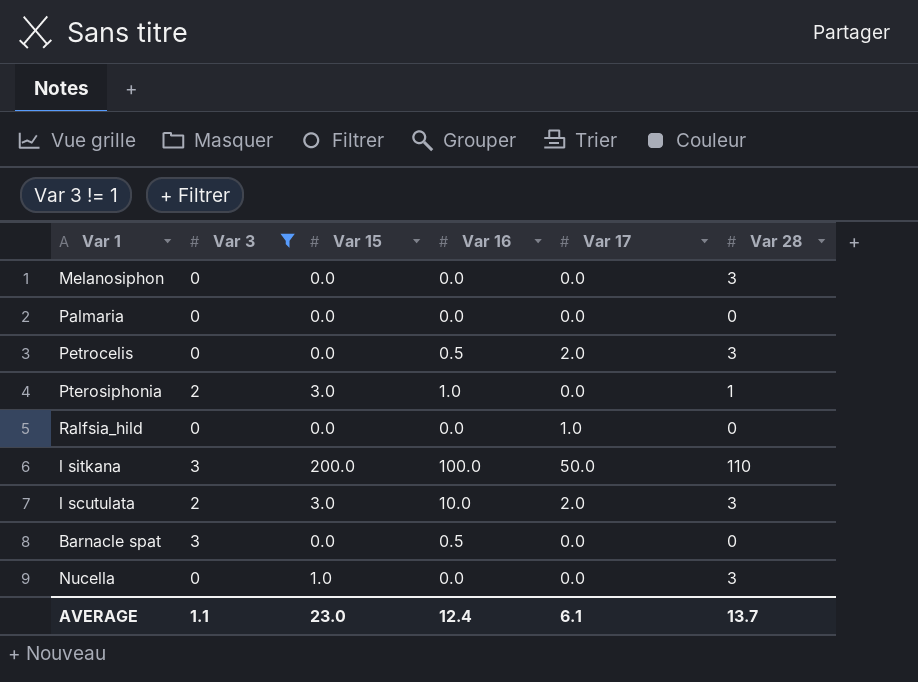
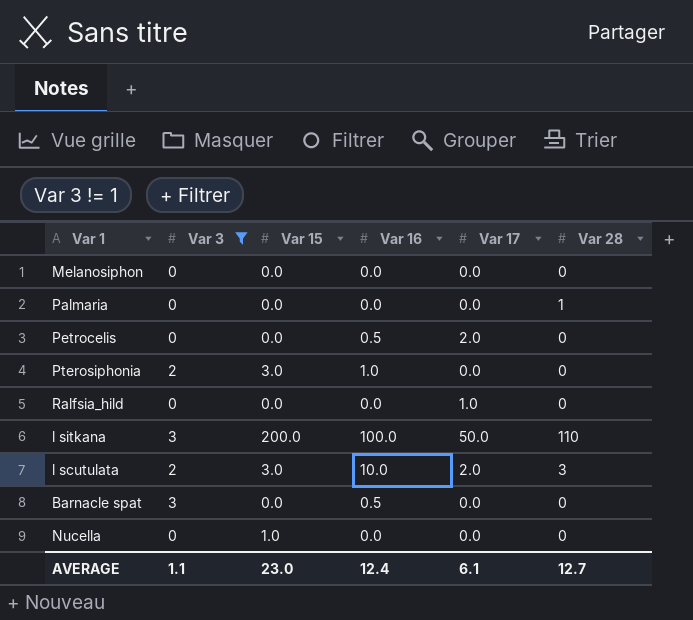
Melanosiphon | Var 28: 3 -> 0
Palmaria | Var 28: 0 -> 1
Petrocelis | Var 28: 3 -> 0
Pterosiphonia | Var 28: 1 -> 0
Nucella | Var 28: 3 -> 0
AVERAGE | Var 28: 13.7 -> 12.7

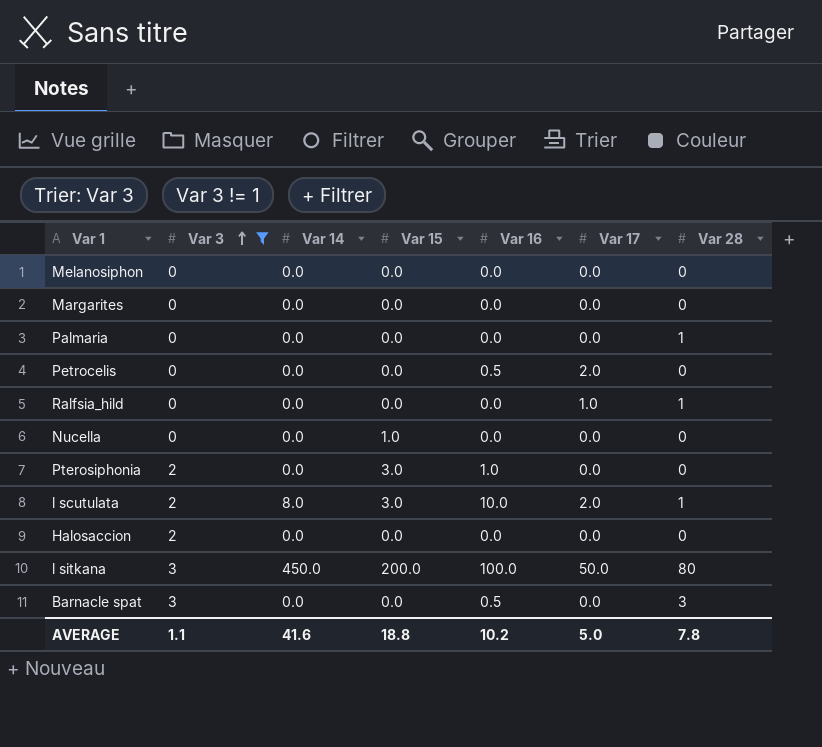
row order: none -> Var 3 ascending
column Var 14 | position: none -> 3
row Margarites: none -> 0 | 0.0 | 0.0 | 0.0 | 0.0 | 0
Ralfsia_hild | Var 28: 0 -> 1
l scutulata | Var 28: 3 -> 1
row Halosaccion: none -> 2 | 0.0 | 0.0 | 0.0 | 0.0 | 0
l sitkana | Var 28: 110 -> 80
Barnacle spat | Var 28: 0 -> 3
AVERAGE | Var 15: 23.0 -> 18.8
AVERAGE | Var 16: 12.4 -> 10.2
AVERAGE | Var 17: 6.1 -> 5.0
AVERAGE | Var 28: 12.7 -> 7.8

